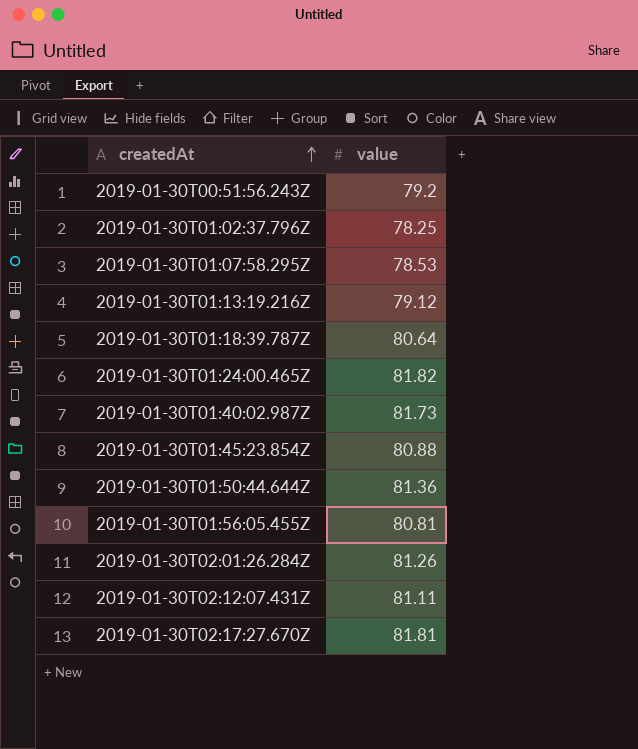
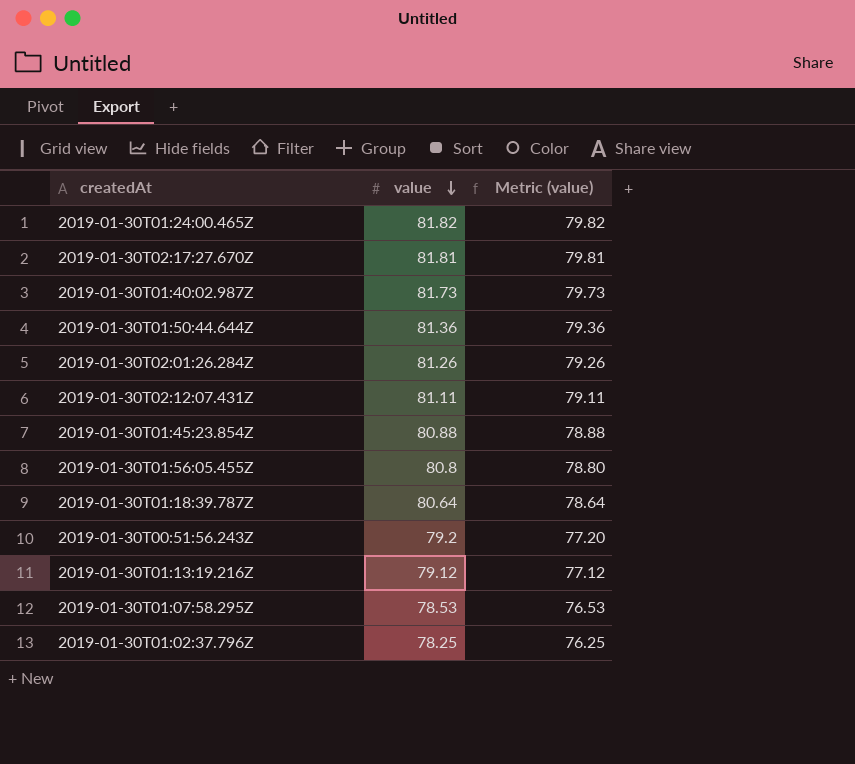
row order: createdAt ascending -> value descending
column Metric (value) | formula: none -> [value] - 2
2019-01-30T01:56:05.455Z | value: 80.81 -> 80.8

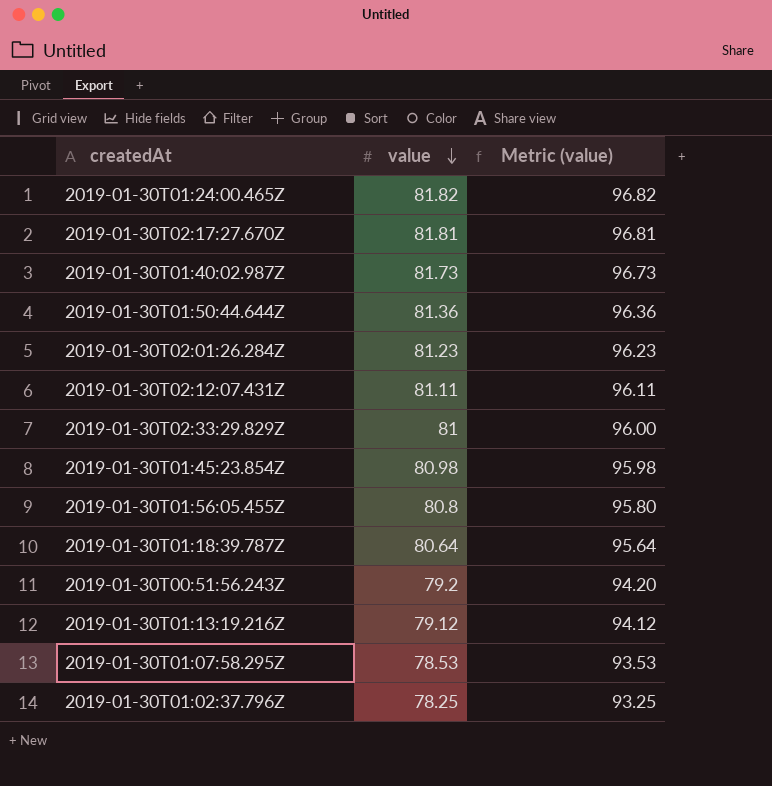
column Metric (value) | formula: [value] - 2 -> [value] + 15
2019-01-30T02:01:26.284Z | value: 81.26 -> 81.23
row 2019-01-30T02:33:29.829Z: none -> 81 | 96.00
2019-01-30T01:45:23.854Z | value: 80.88 -> 80.98

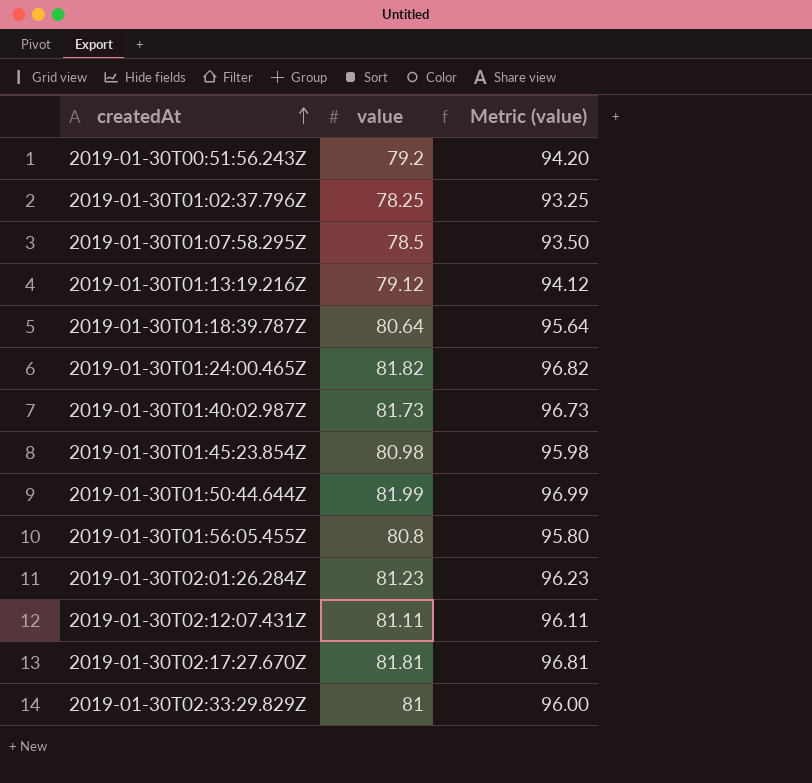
row order: value descending -> createdAt ascending
2019-01-30T01:07:58.295Z | value: 78.53 -> 78.5
2019-01-30T01:07:58.295Z | Metric (value): 93.53 -> 93.50
2019-01-30T01:50:44.644Z | value: 81.36 -> 81.99
2019-01-30T01:50:44.644Z | Metric (value): 96.36 -> 96.99

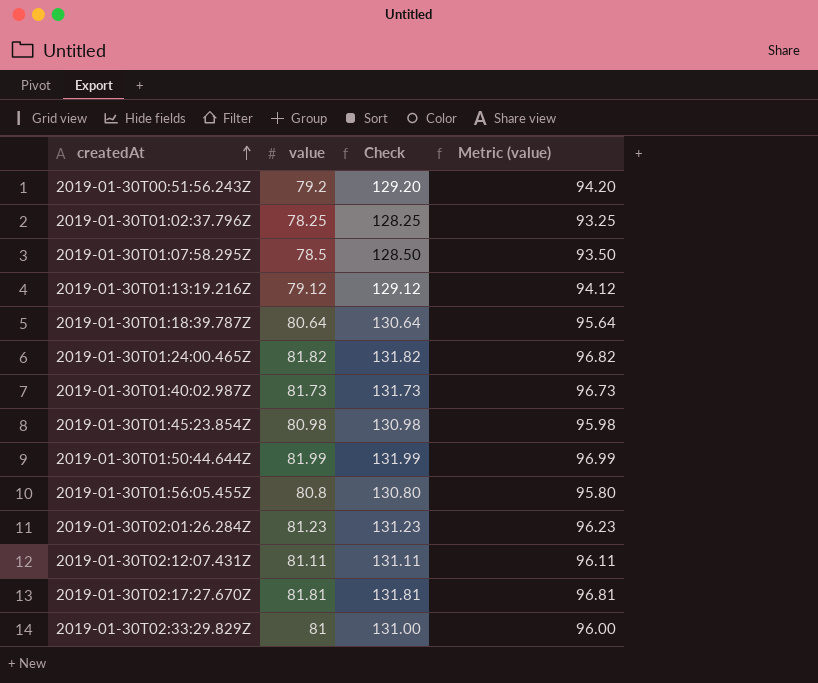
column Check | formula: none -> [value] + 50

